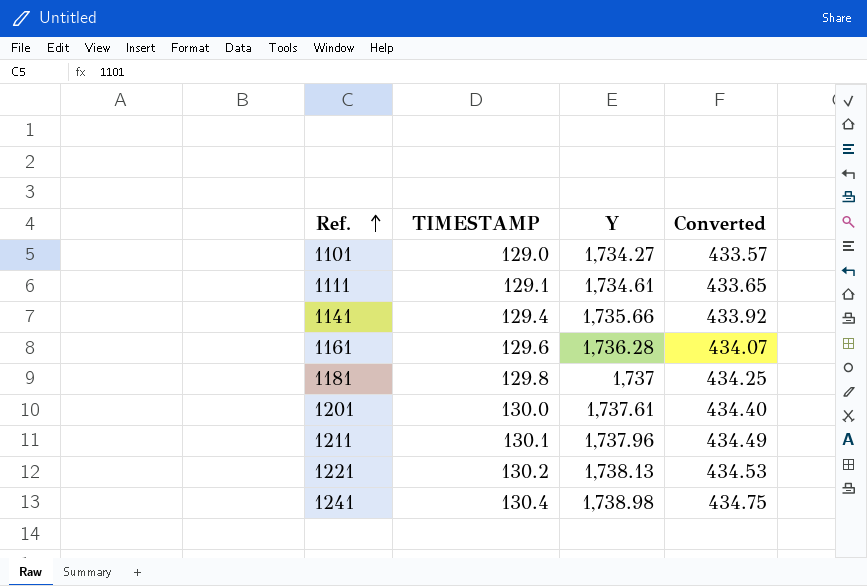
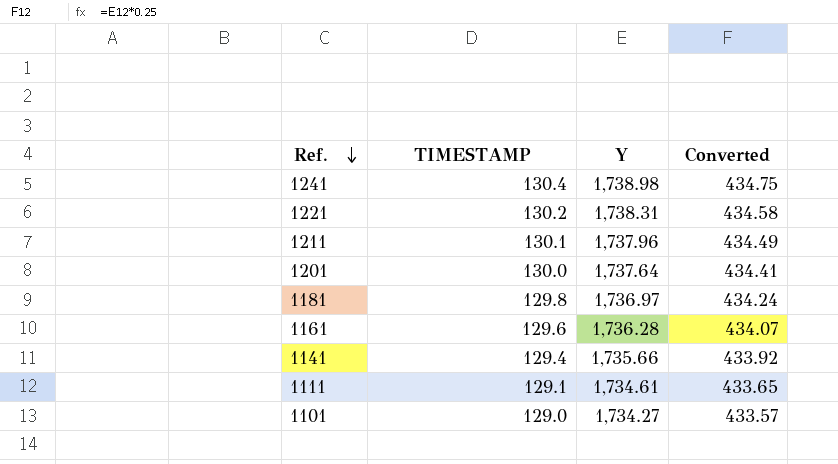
row order: Ref. ascending -> Ref. descending
1221 | Y: 1,738.13 -> 1,738.31
1221 | Converted: 434.53 -> 434.58
1201 | Y: 1,737.61 -> 1,737.64
1201 | Converted: 434.40 -> 434.41
1181 | Y: 1,737 -> 1,736.97
1181 | Converted: 434.25 -> 434.24

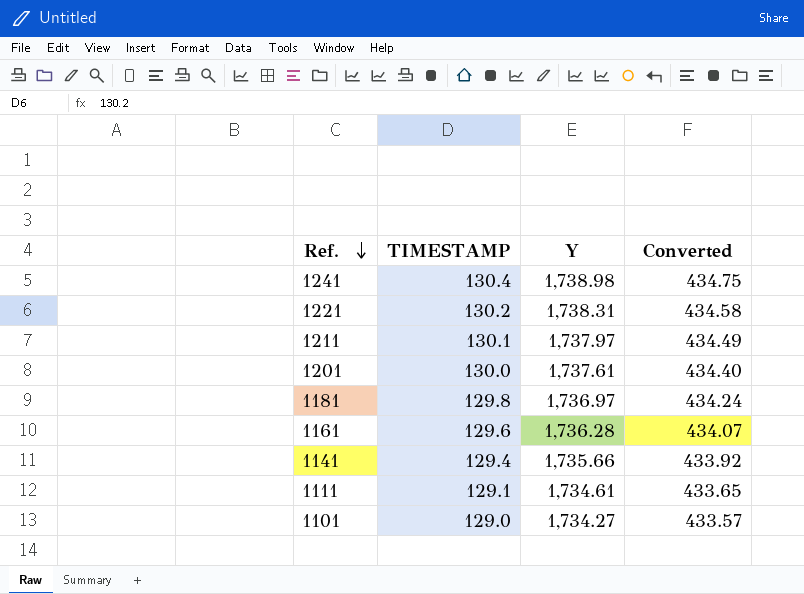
1211 | Y: 1,737.96 -> 1,737.97
1201 | Y: 1,737.64 -> 1,737.61
1201 | Converted: 434.41 -> 434.40

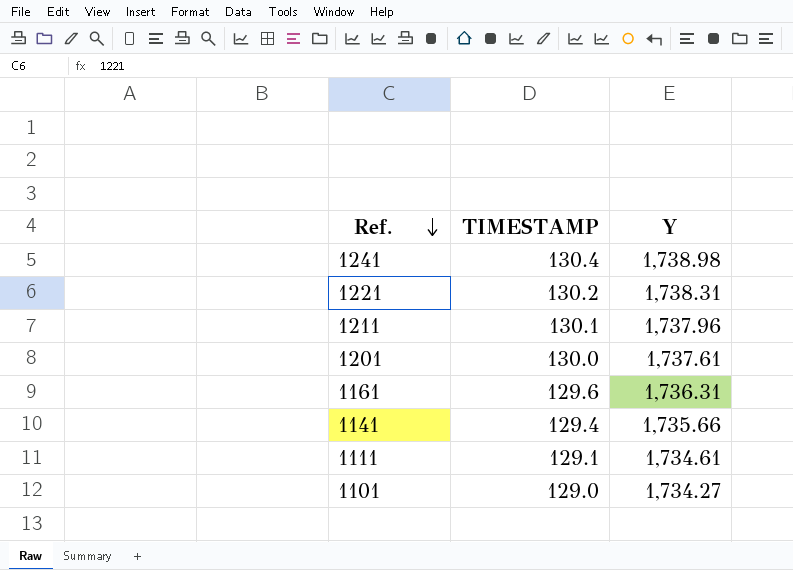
column Converted | formula: [Y] * 0.25 -> none
row 1181: 129.8 | 1,736.97 | 434.24 -> none
1211 | Y: 1,737.97 -> 1,737.96
1161 | Y: 1,736.28 -> 1,736.31

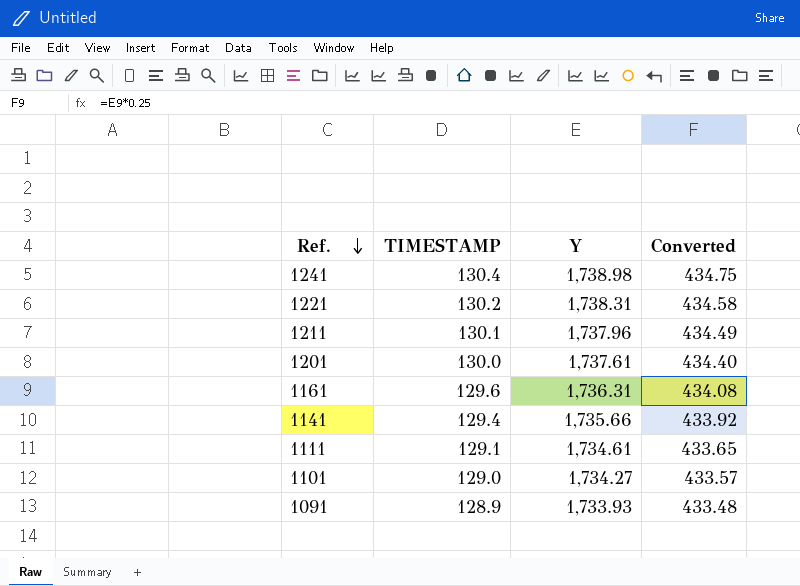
column Converted | formula: none -> [Y] * 0.25
row 1091: none -> 128.9 | 1,733.93 | 433.48

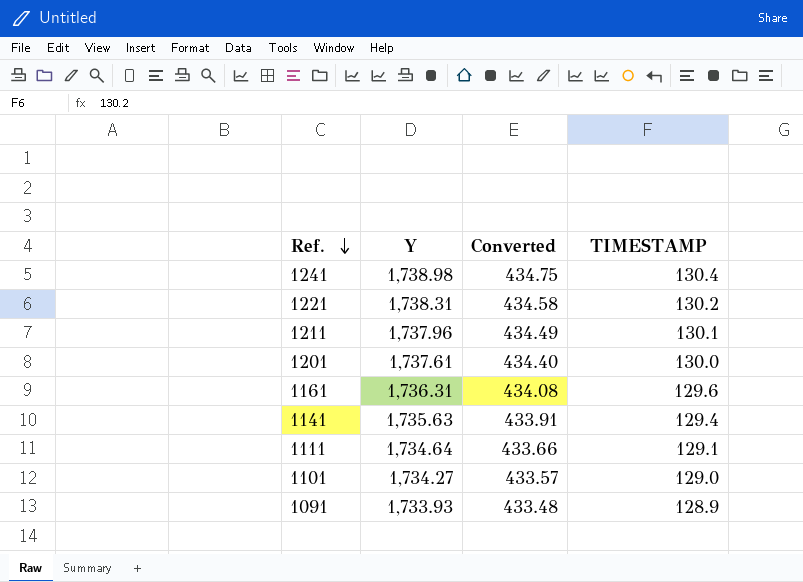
column TIMESTAMP | position: 2 -> 4
1141 | Y: 1,735.66 -> 1,735.63
1141 | Converted: 433.92 -> 433.91
1111 | Y: 1,734.61 -> 1,734.64
1111 | Converted: 433.65 -> 433.66

